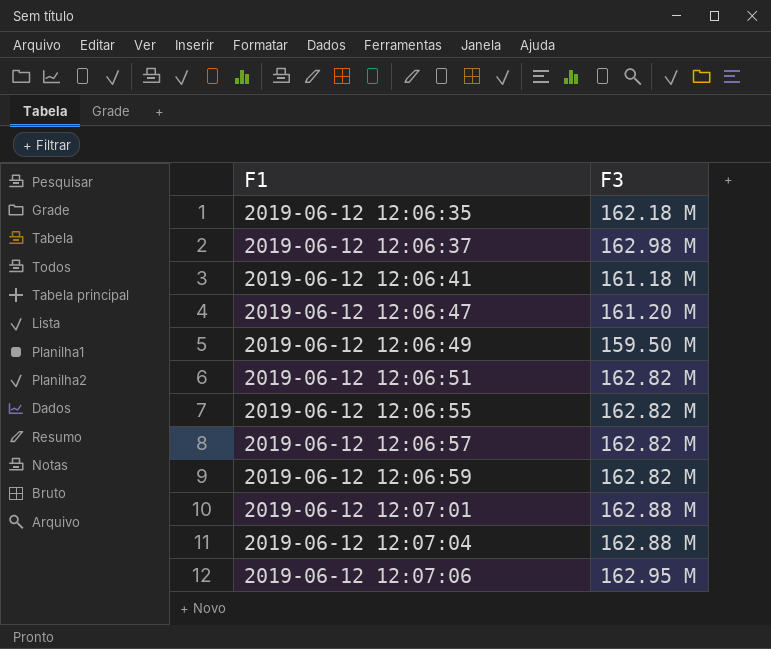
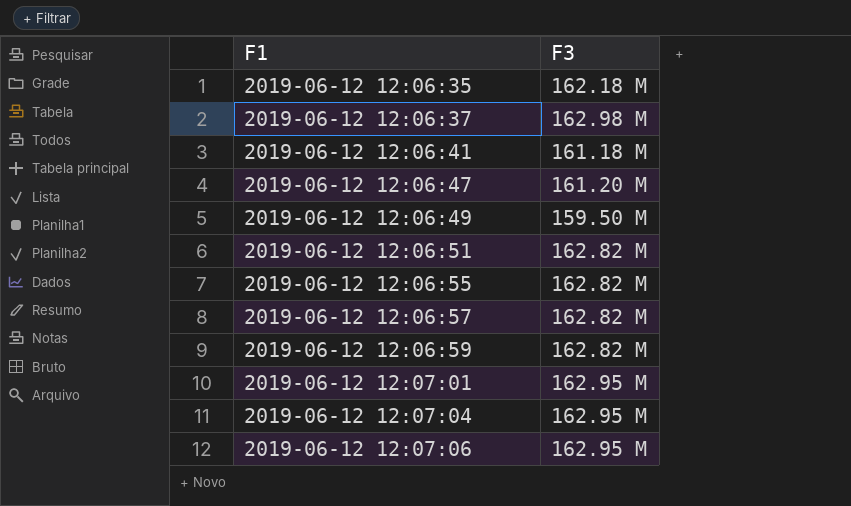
2019-06-12 12:07:01 | F3: 162.88 M -> 162.95 M
2019-06-12 12:07:04 | F3: 162.88 M -> 162.95 M

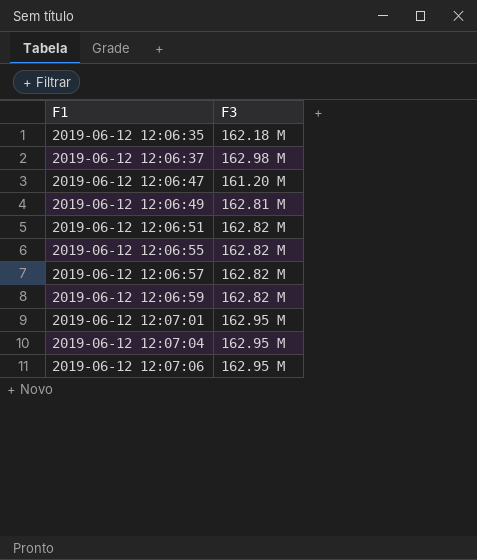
row 2019-06-12 12:06:41: 161.18 M -> none
2019-06-12 12:06:49 | F3: 159.50 M -> 162.81 M

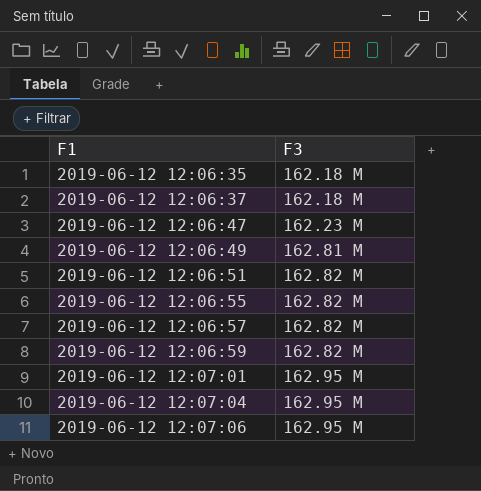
2019-06-12 12:06:37 | F3: 162.98 M -> 162.18 M
2019-06-12 12:06:47 | F3: 161.20 M -> 162.23 M

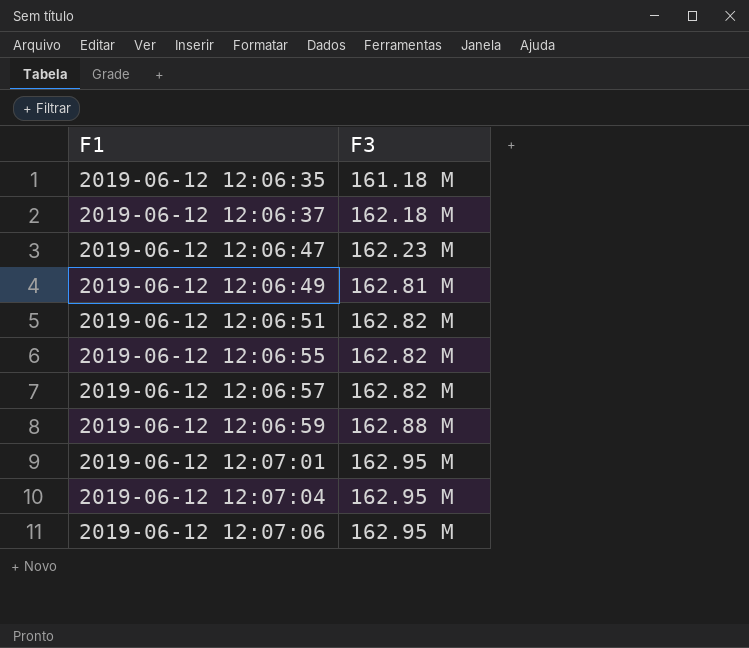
2019-06-12 12:06:35 | F3: 162.18 M -> 161.18 M
2019-06-12 12:06:59 | F3: 162.82 M -> 162.88 M

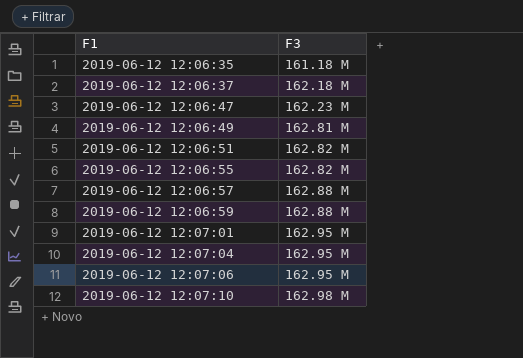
2019-06-12 12:06:57 | F3: 162.82 M -> 162.88 M
row 2019-06-12 12:07:10: none -> 162.98 M

